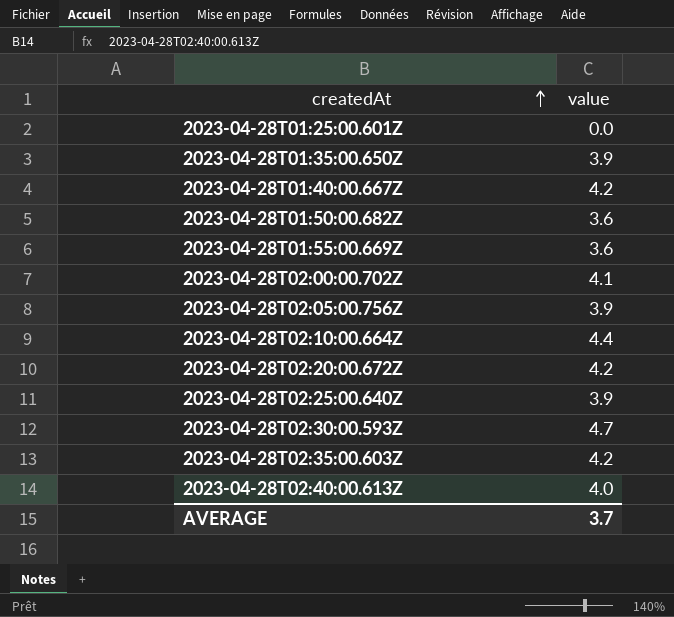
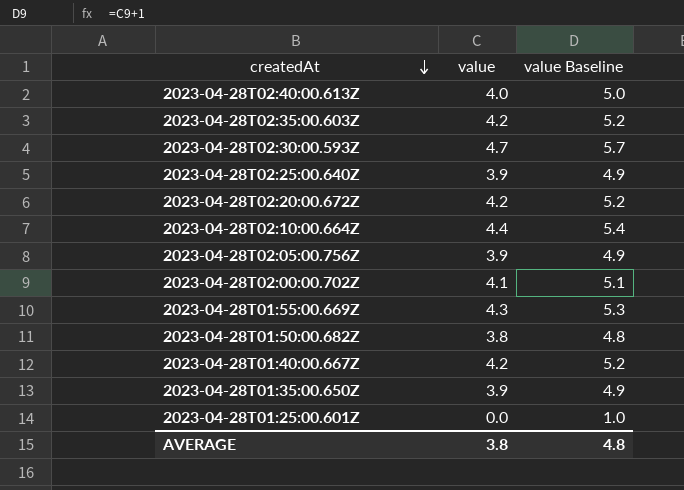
row order: createdAt ascending -> createdAt descending
column value Baseline | formula: none -> [value] + 1
2023-04-28T01:55:00.669Z | value: 3.6 -> 4.3
2023-04-28T01:50:00.682Z | value: 3.6 -> 3.8
AVERAGE | value: 3.7 -> 3.8

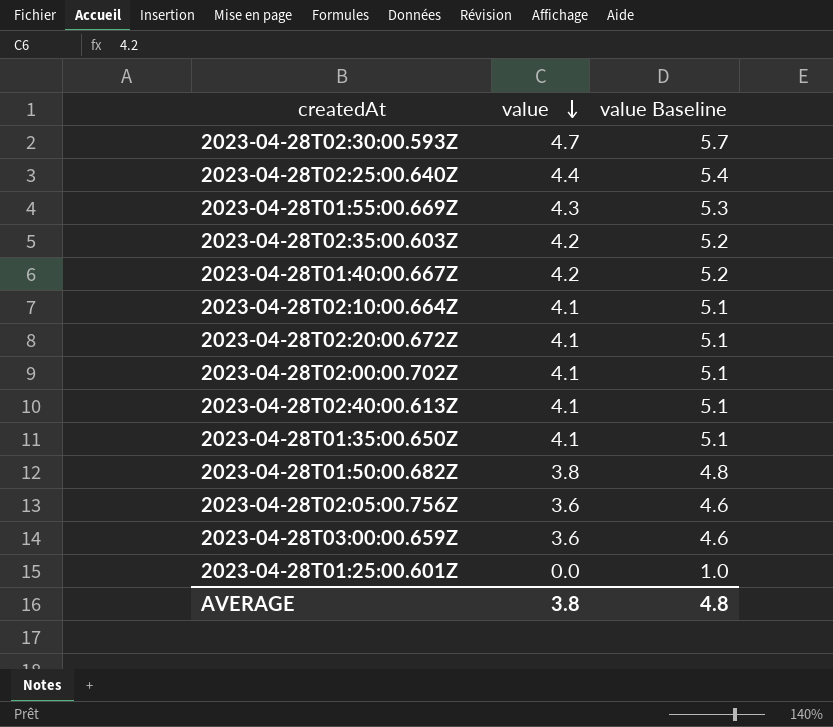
row order: createdAt descending -> value descending
2023-04-28T02:25:00.640Z | value: 3.9 -> 4.4
2023-04-28T02:25:00.640Z | value Baseline: 4.9 -> 5.4
2023-04-28T02:10:00.664Z | value: 4.4 -> 4.1
2023-04-28T02:10:00.664Z | value Baseline: 5.4 -> 5.1
2023-04-28T02:20:00.672Z | value: 4.2 -> 4.1
2023-04-28T02:20:00.672Z | value Baseline: 5.2 -> 5.1
2023-04-28T02:40:00.613Z | value: 4.0 -> 4.1
2023-04-28T02:40:00.613Z | value Baseline: 5.0 -> 5.1
2023-04-28T01:35:00.650Z | value: 3.9 -> 4.1
2023-04-28T01:35:00.650Z | value Baseline: 4.9 -> 5.1
2023-04-28T02:05:00.756Z | value: 3.9 -> 3.6
2023-04-28T02:05:00.756Z | value Baseline: 4.9 -> 4.6
row 2023-04-28T03:00:00.659Z: none -> 3.6 | 4.6

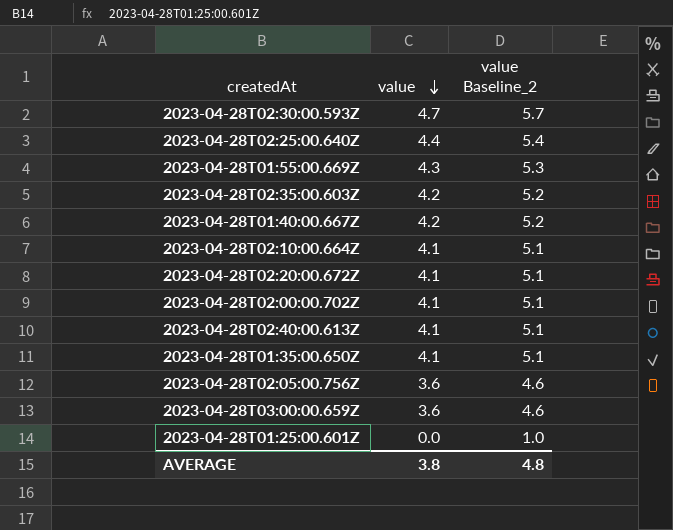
column name: value Baseline -> value Baseline_2
row 2023-04-28T01:50:00.682Z: 3.8 | 4.8 -> none

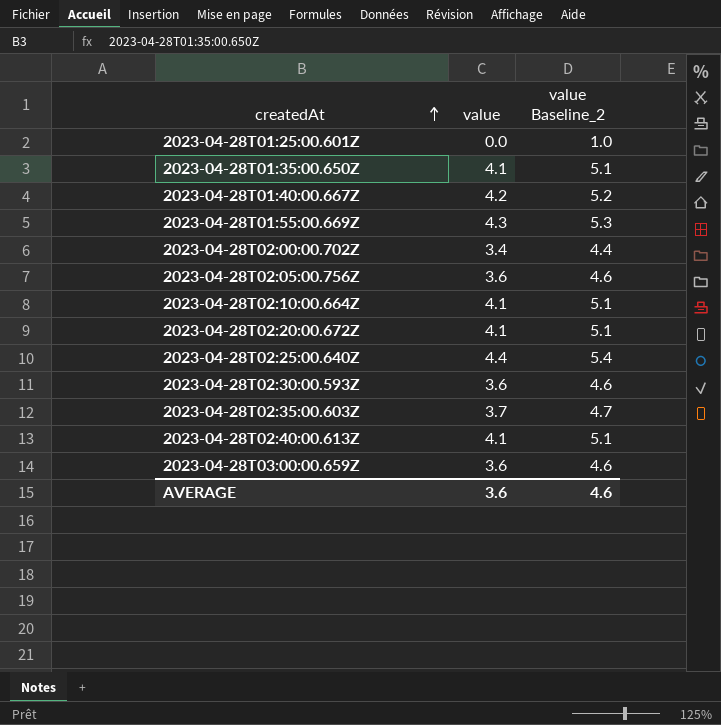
row order: value descending -> createdAt ascending
2023-04-28T02:00:00.702Z | value: 4.1 -> 3.4
2023-04-28T02:00:00.702Z | value Baseline_2: 5.1 -> 4.4
2023-04-28T02:30:00.593Z | value: 4.7 -> 3.6
2023-04-28T02:30:00.593Z | value Baseline_2: 5.7 -> 4.6
2023-04-28T02:35:00.603Z | value: 4.2 -> 3.7
2023-04-28T02:35:00.603Z | value Baseline_2: 5.2 -> 4.7
AVERAGE | value: 3.8 -> 3.6
AVERAGE | value Baseline_2: 4.8 -> 4.6

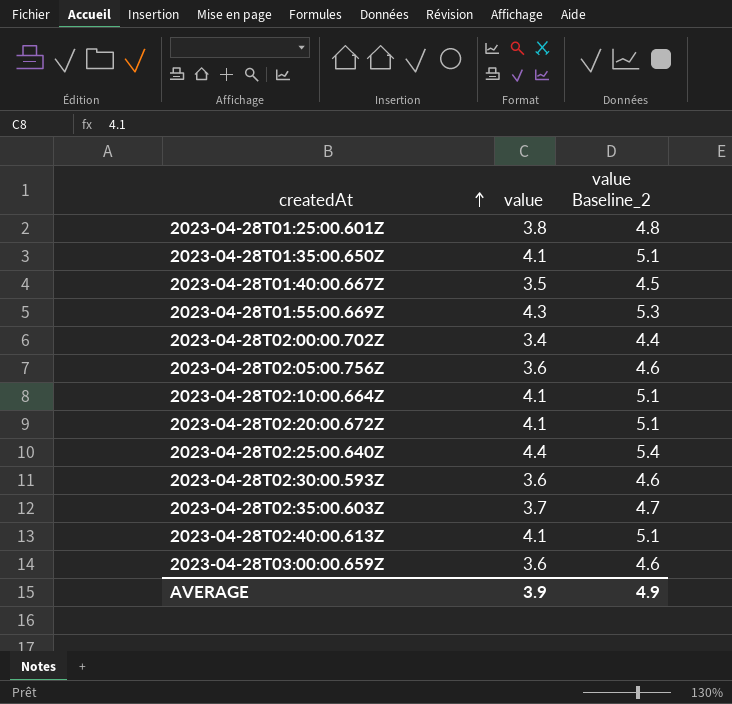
2023-04-28T01:25:00.601Z | value: 0.0 -> 3.8
2023-04-28T01:25:00.601Z | value Baseline_2: 1.0 -> 4.8
2023-04-28T01:40:00.667Z | value: 4.2 -> 3.5
2023-04-28T01:40:00.667Z | value Baseline_2: 5.2 -> 4.5
AVERAGE | value: 3.6 -> 3.9
AVERAGE | value Baseline_2: 4.6 -> 4.9

